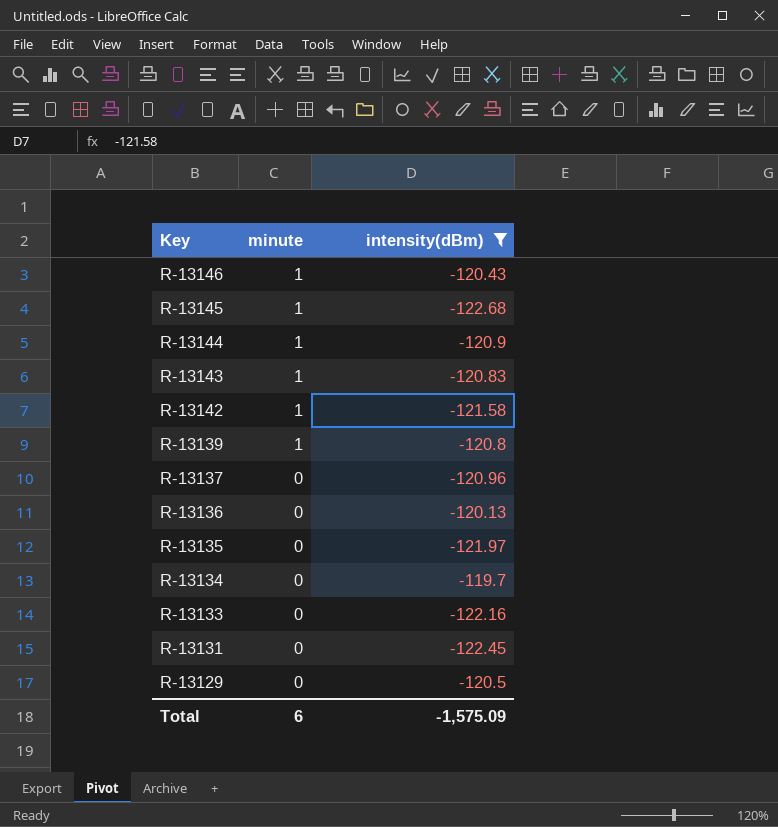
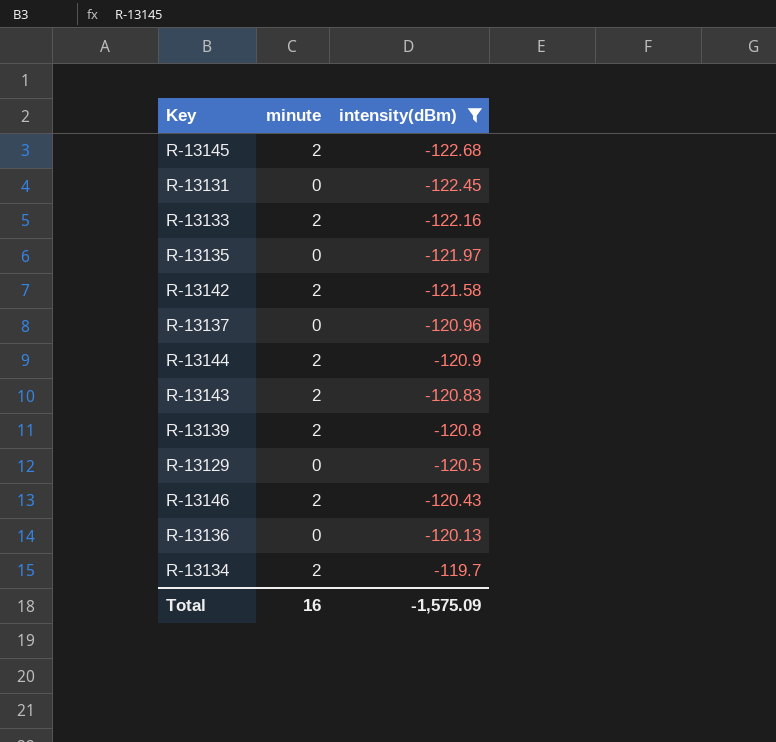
row order: Key descending -> intensity(dBm) ascending
R-13145 | minute: 1 -> 2
R-13133 | minute: 0 -> 2
R-13142 | minute: 1 -> 2
R-13144 | minute: 1 -> 2
R-13143 | minute: 1 -> 2
R-13139 | minute: 1 -> 2
R-13146 | minute: 1 -> 2
R-13134 | minute: 0 -> 2
Total | minute: 6 -> 16

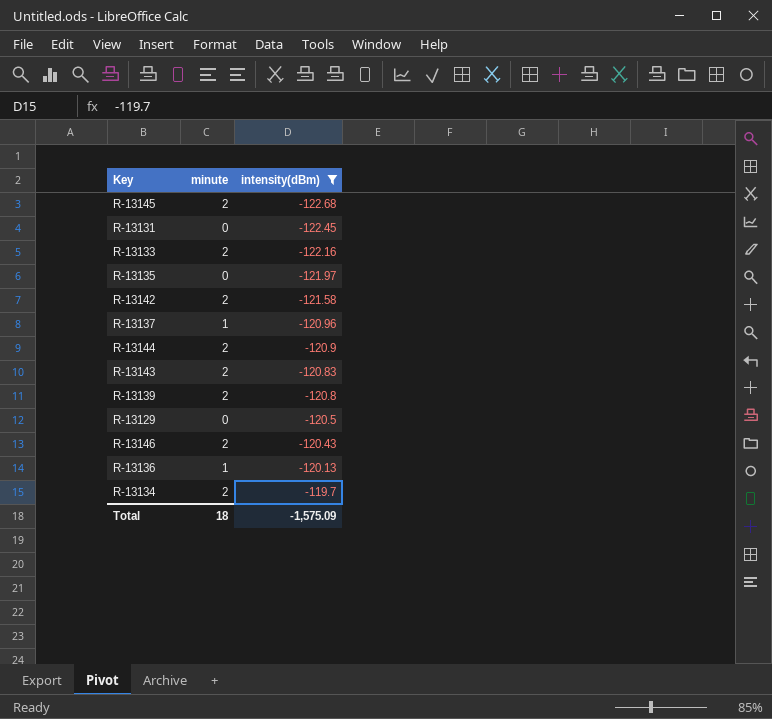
R-13137 | minute: 0 -> 1
R-13136 | minute: 0 -> 1
Total | minute: 16 -> 18

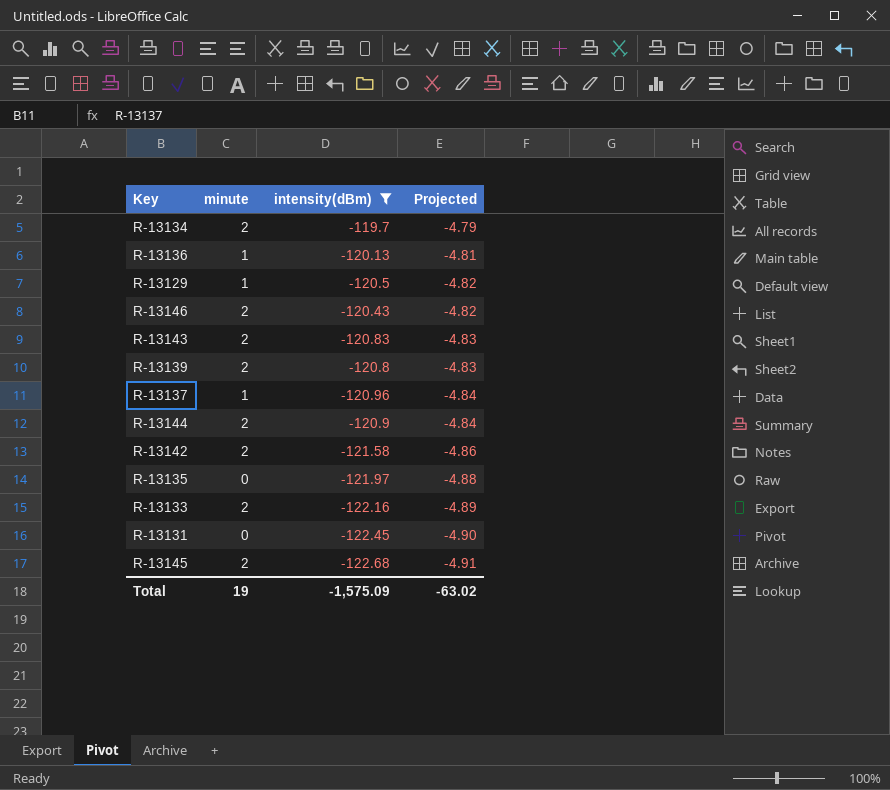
row order: intensity(dBm) ascending -> Projected descending
column Projected | formula: none -> [intensity(dBm)] * 0.04
R-13129 | minute: 0 -> 1
Total | minute: 18 -> 19

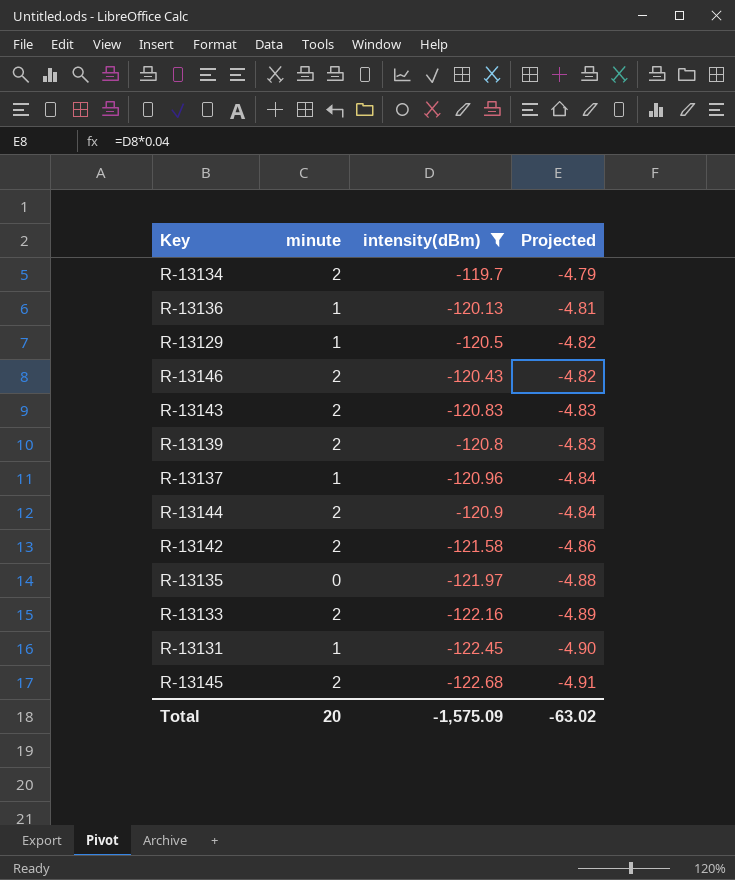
R-13131 | minute: 0 -> 1
Total | minute: 19 -> 20

